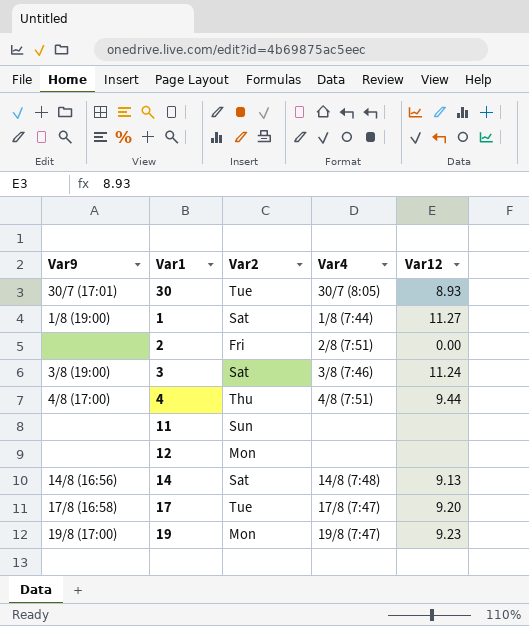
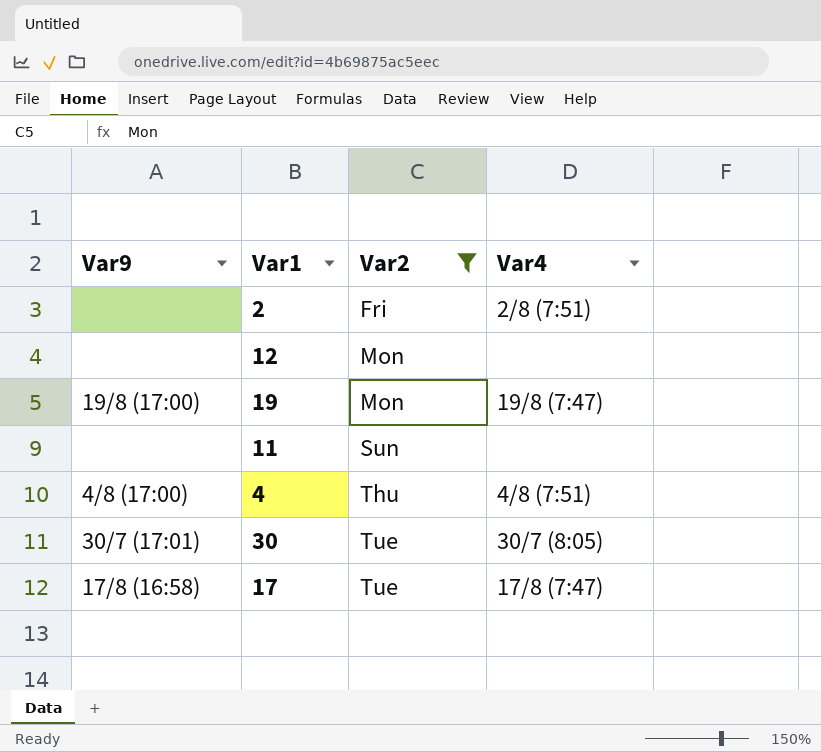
filter: none -> Var2 != Sat
row order: none -> Var2 ascending
column Var12 | position: 5 -> none

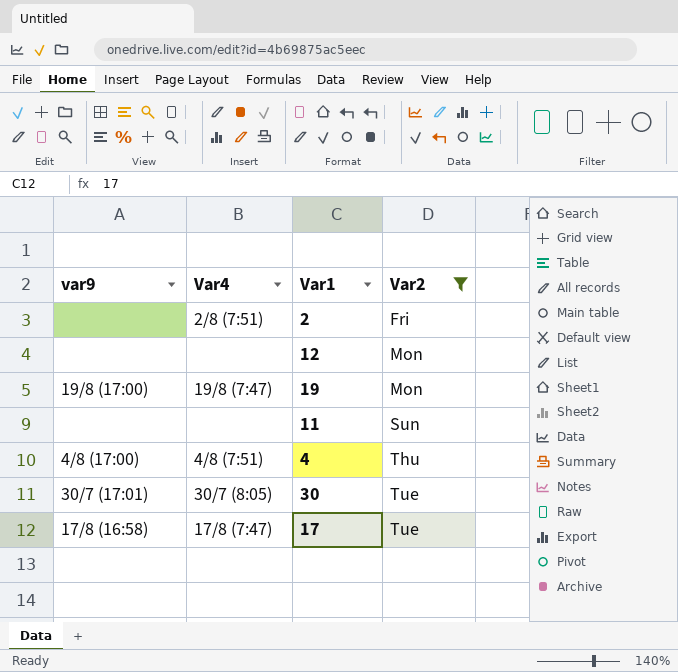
column name: Var9 -> var9
column Var4 | position: 4 -> 2

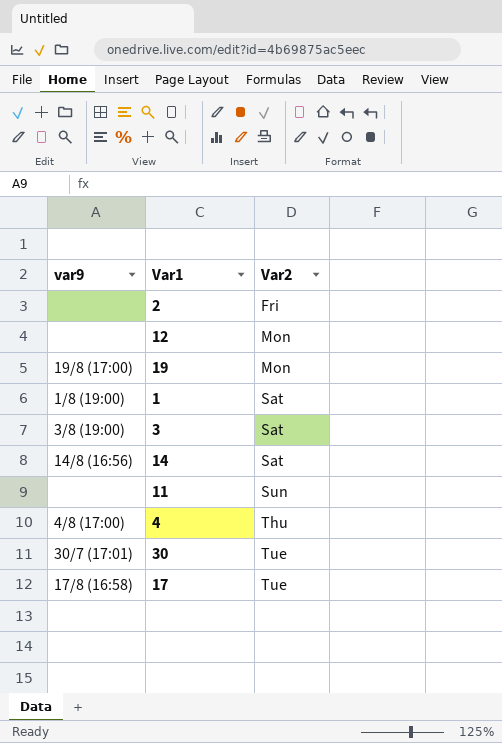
filter: Var2 != Sat -> none
column Var4 | position: 2 -> none

